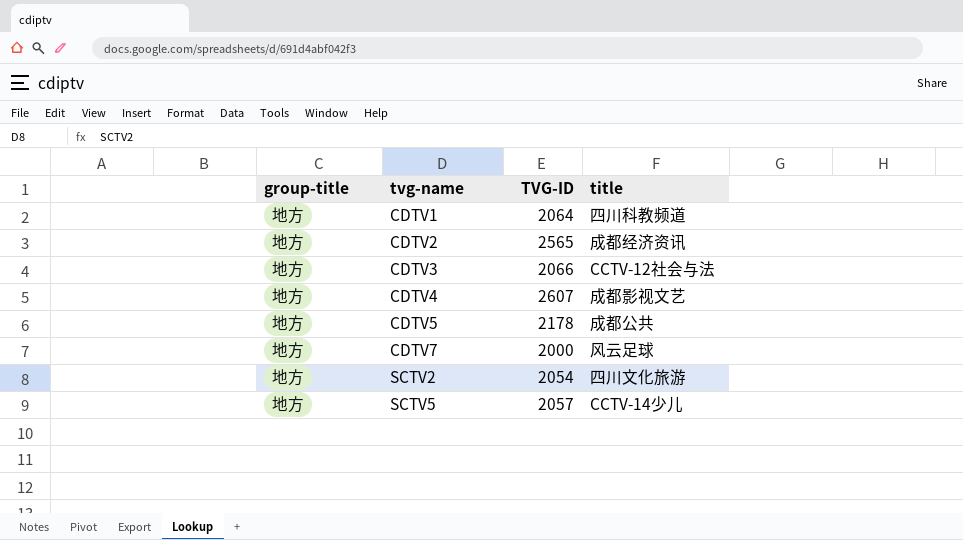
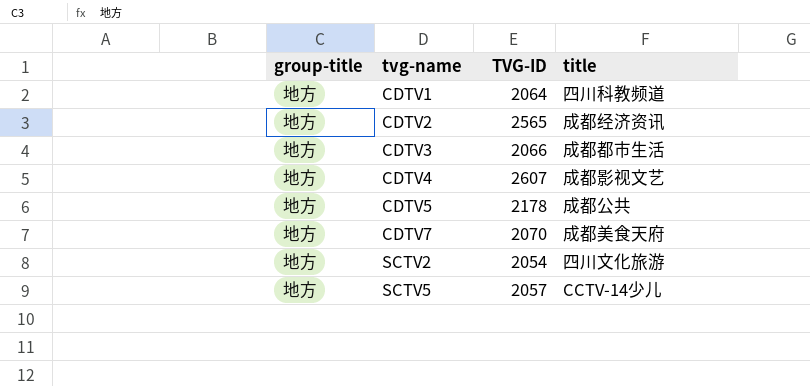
CDTV3 | title: CCTV-12社会与法 -> 成都都市生活
CDTV7 | TVG-ID: 2000 -> 2070
CDTV7 | title: 风云足球 -> 成都美食天府

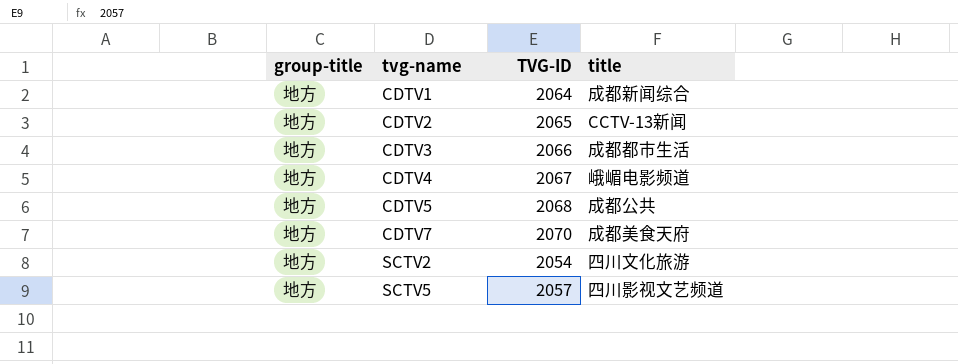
CDTV1 | title: 四川科教频道 -> 成都新闻综合
CDTV2 | TVG-ID: 2565 -> 2065
CDTV2 | title: 成都经济资讯 -> CCTV-13新闻
CDTV4 | TVG-ID: 2607 -> 2067
CDTV4 | title: 成都影视文艺 -> 峨嵋电影频道
CDTV5 | TVG-ID: 2178 -> 2068
SCTV5 | title: CCTV-14少儿 -> 四川影视文艺频道

